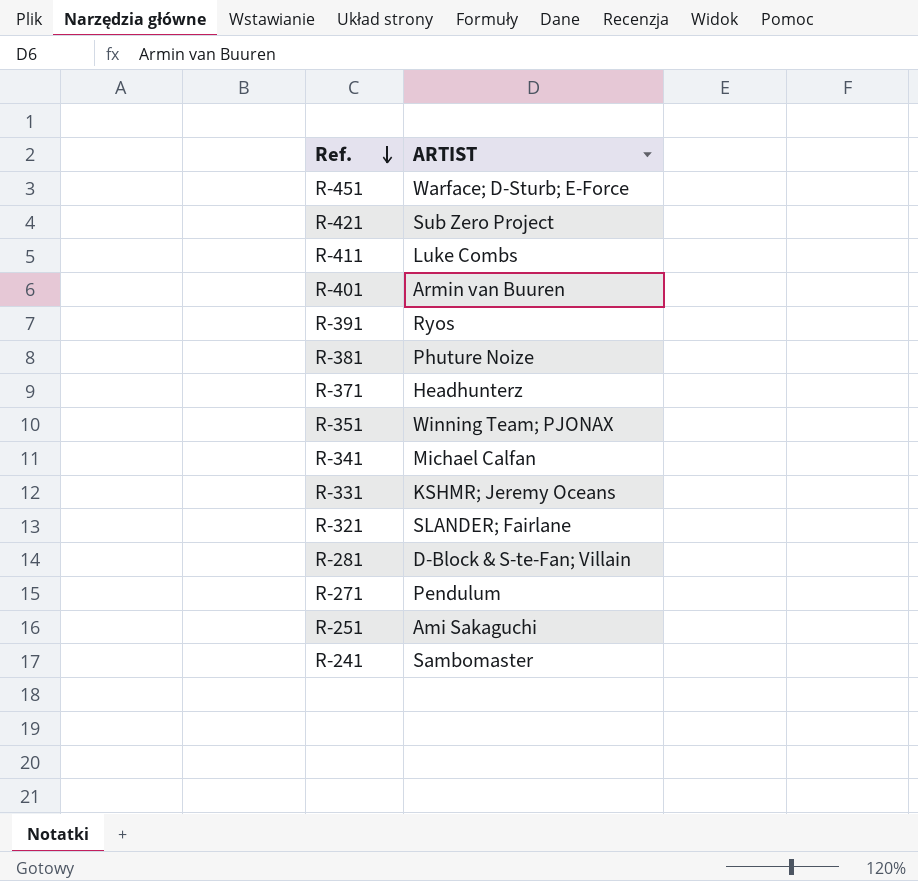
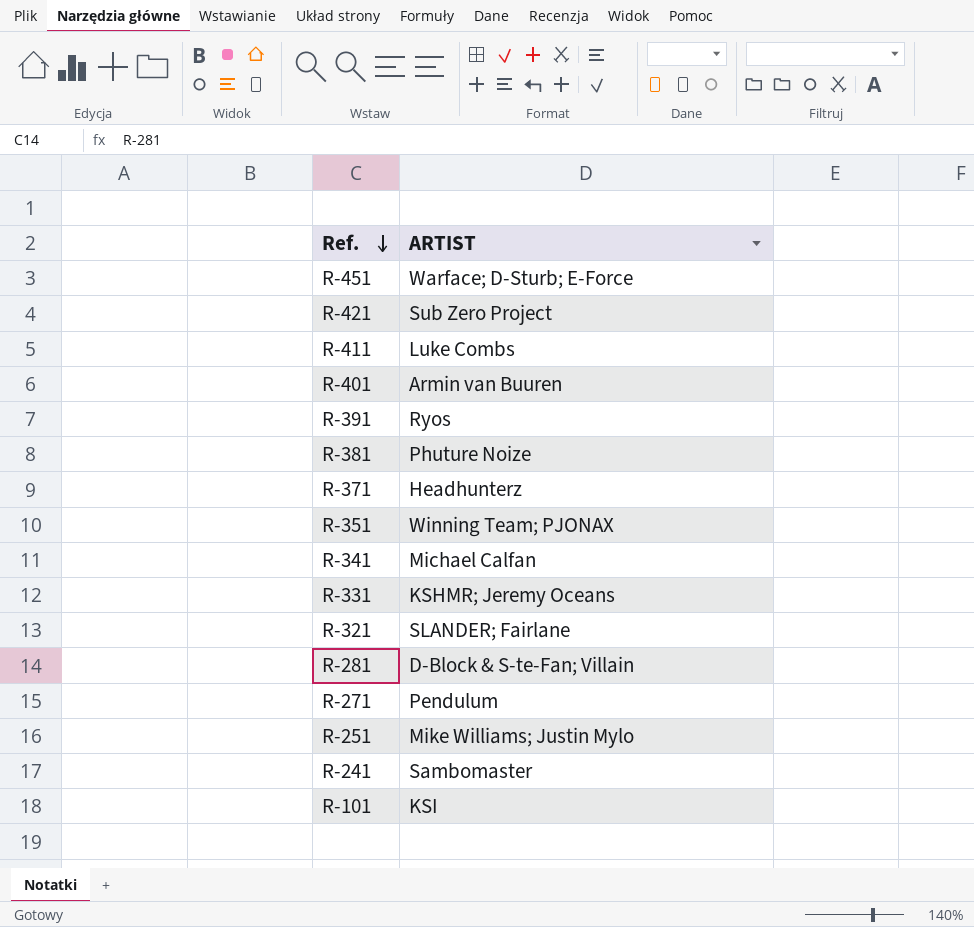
R-251 | ARTIST: Ami Sakaguchi -> Mike Williams; Justin Mylo
row R-101: none -> KSI

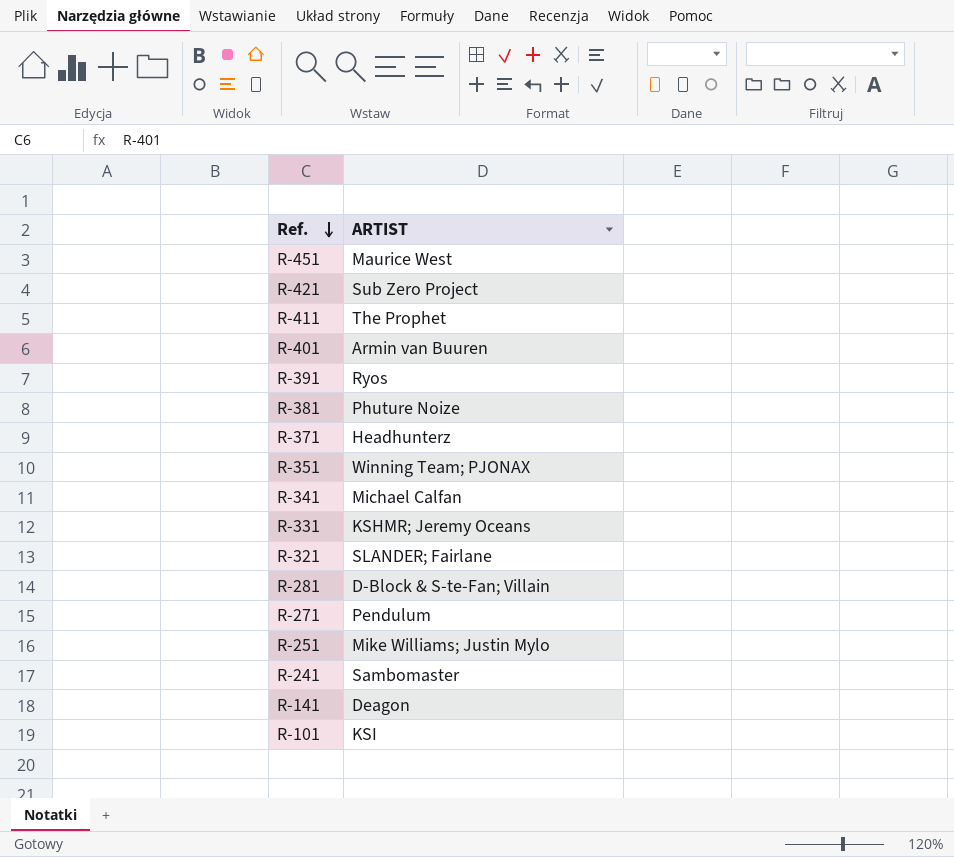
R-451 | ARTIST: Warface; D-Sturb; E-Force -> Maurice West
R-411 | ARTIST: Luke Combs -> The Prophet
row R-141: none -> Deagon

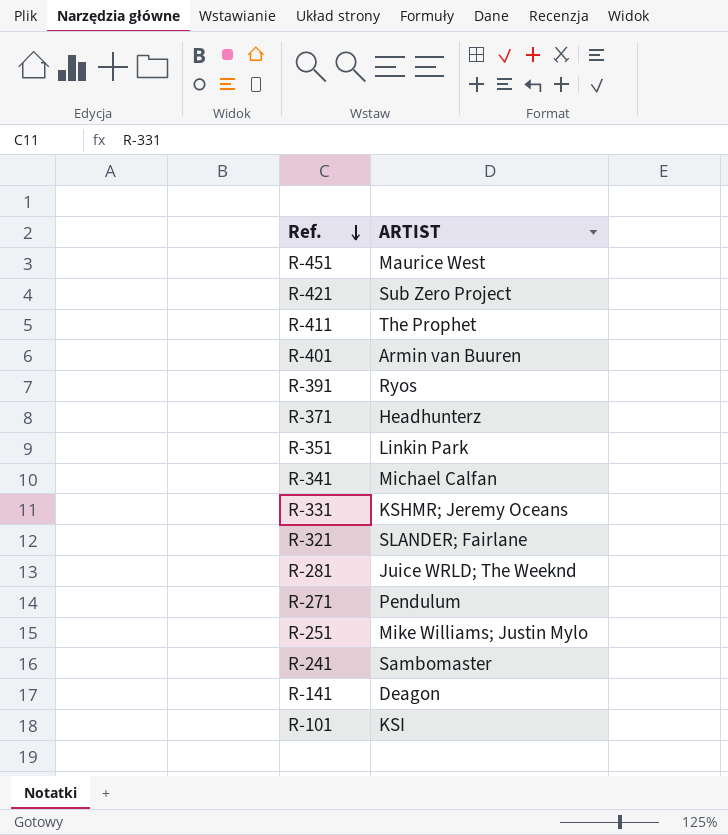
row R-381: Phuture Noize -> none
R-351 | ARTIST: Winning Team; PJONAX -> Linkin Park
R-281 | ARTIST: D-Block & S-te-Fan; Villain -> Juice WRLD; The Weeknd

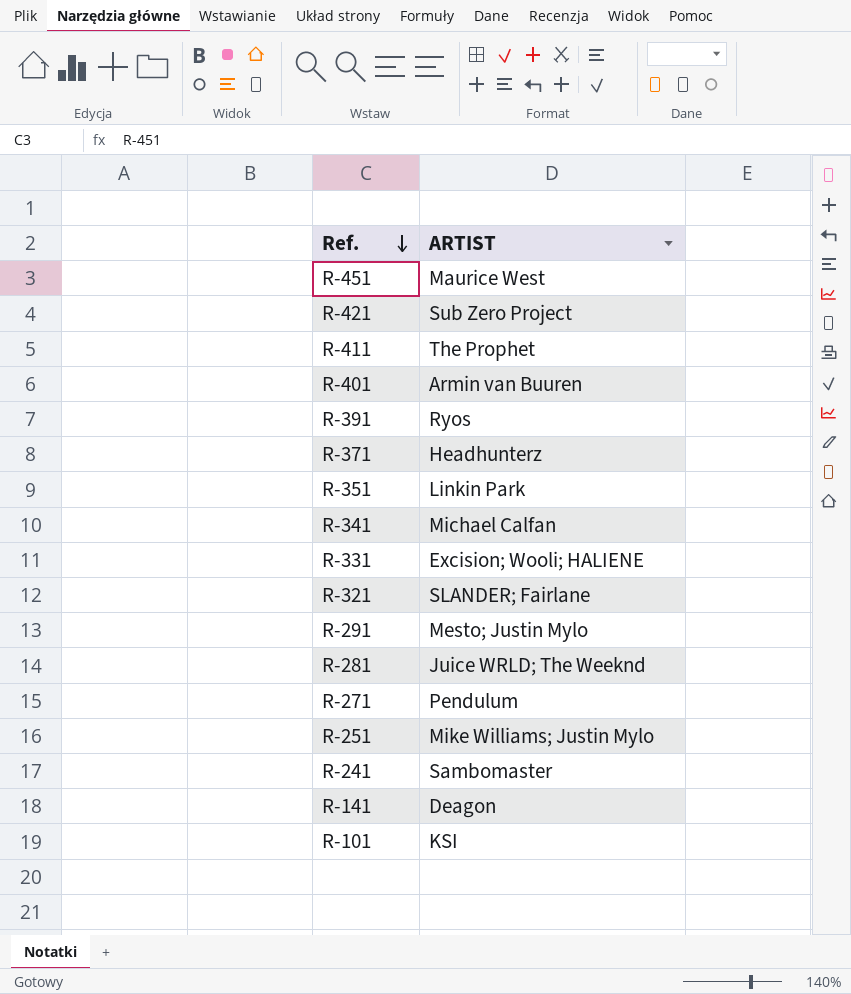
R-331 | ARTIST: KSHMR; Jeremy Oceans -> Excision; Wooli; HALIENE
row R-291: none -> Mesto; Justin Mylo

